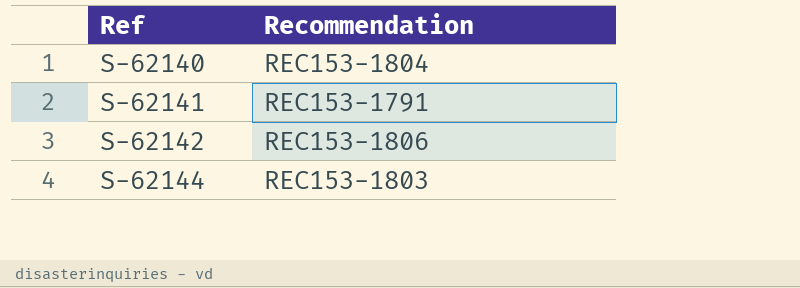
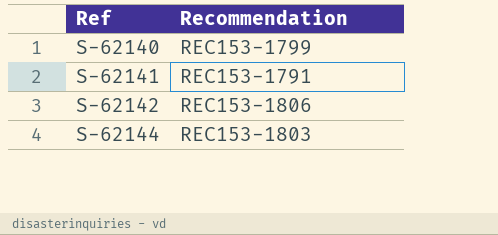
S-62140 | Recommendation: REC153-1804 -> REC153-1799

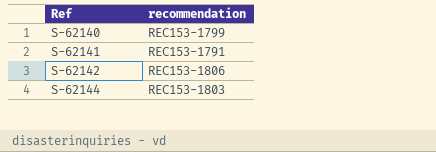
column name: Recommendation -> recommendation

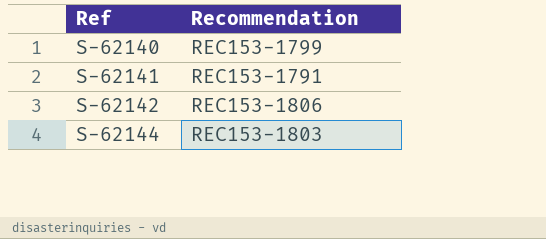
column name: recommendation -> Recommendation

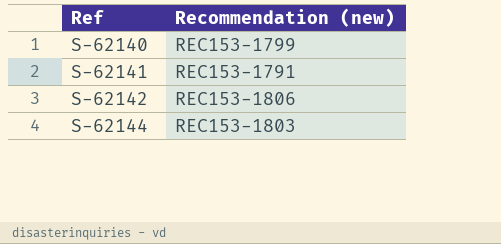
column name: Recommendation -> Recommendation (new)

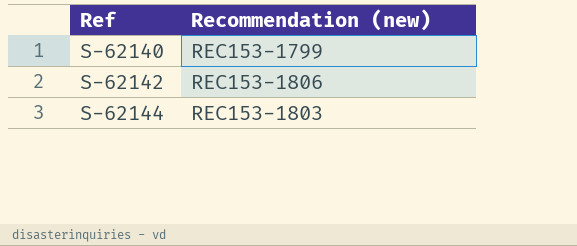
row S-62141: REC153-1791 -> none

